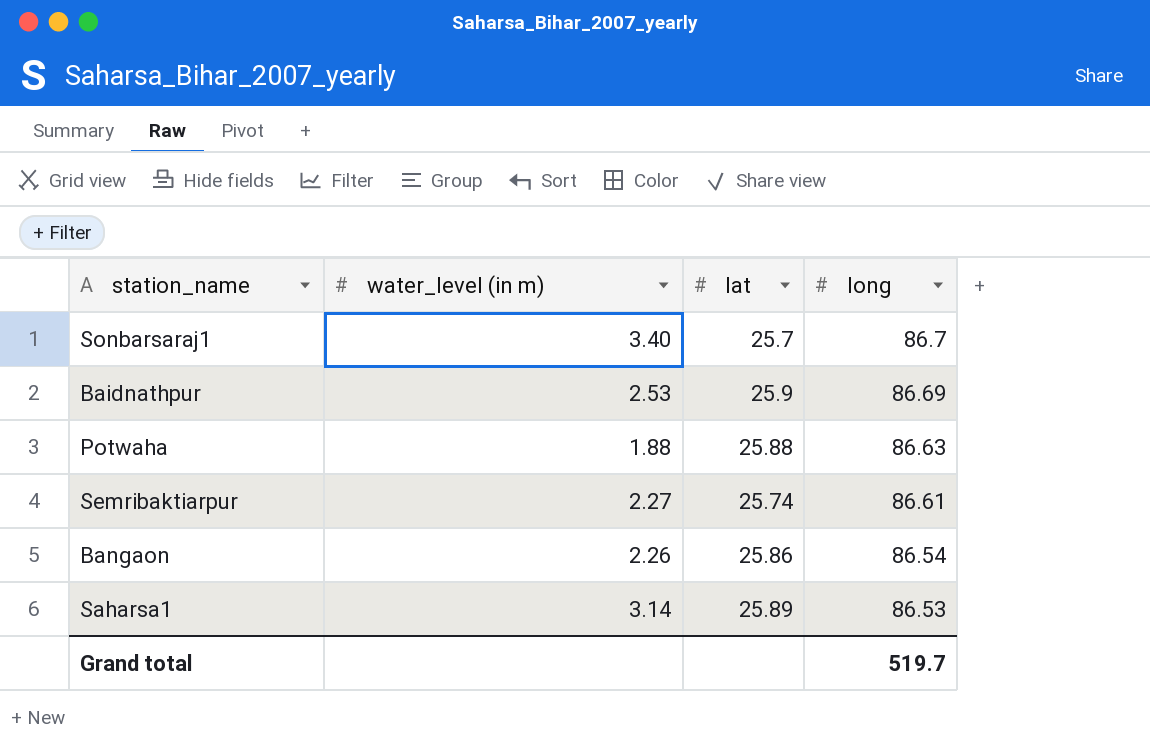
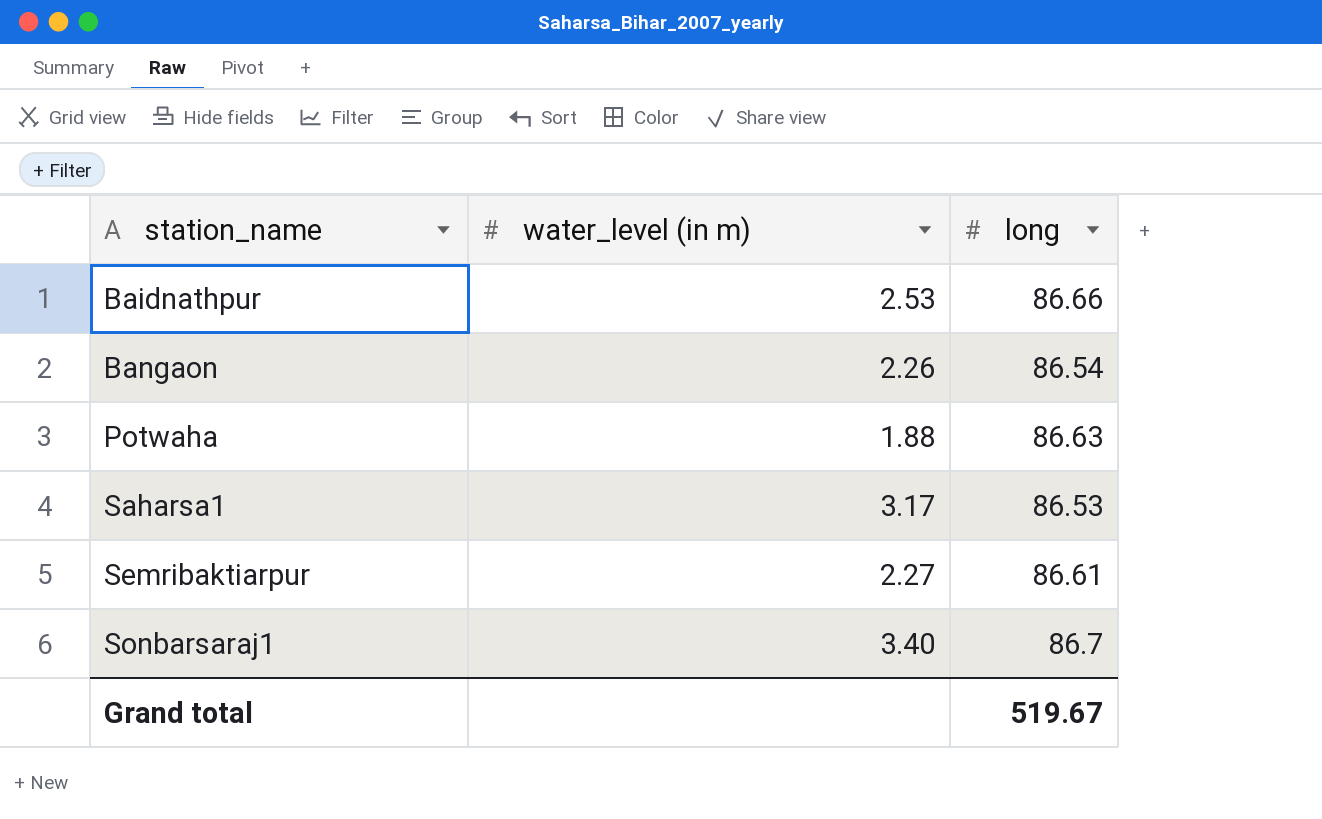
row order: long descending -> station_name ascending
column lat | position: 3 -> none
Baidnathpur | long: 86.69 -> 86.66
Saharsa1 | water_level (in m): 3.14 -> 3.17
Grand total | long: 519.7 -> 519.67

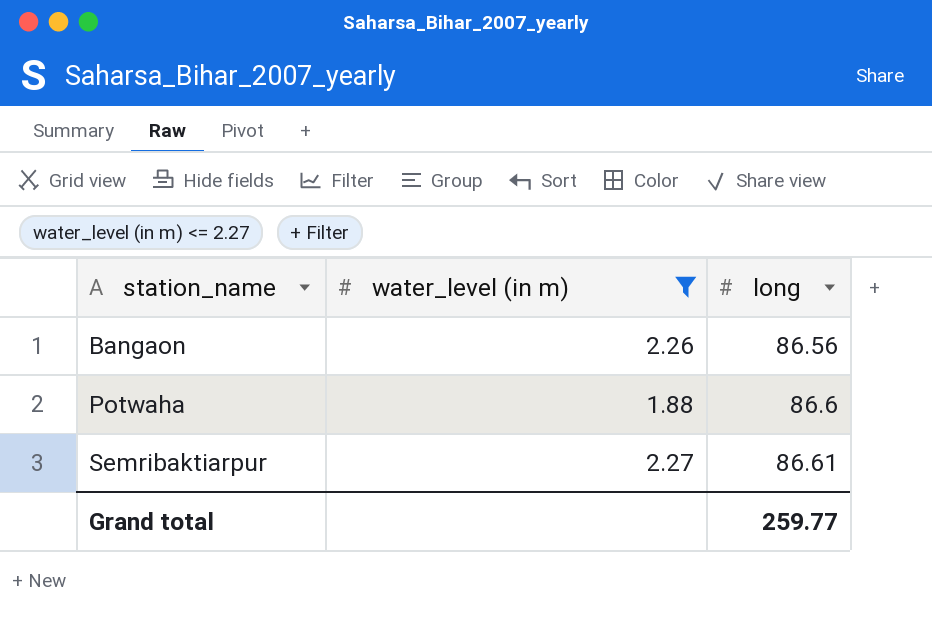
filter: none -> water_level (in m) <= 2.27
Bangaon | long: 86.54 -> 86.56
Potwaha | long: 86.63 -> 86.6
Grand total | long: 519.67 -> 259.77

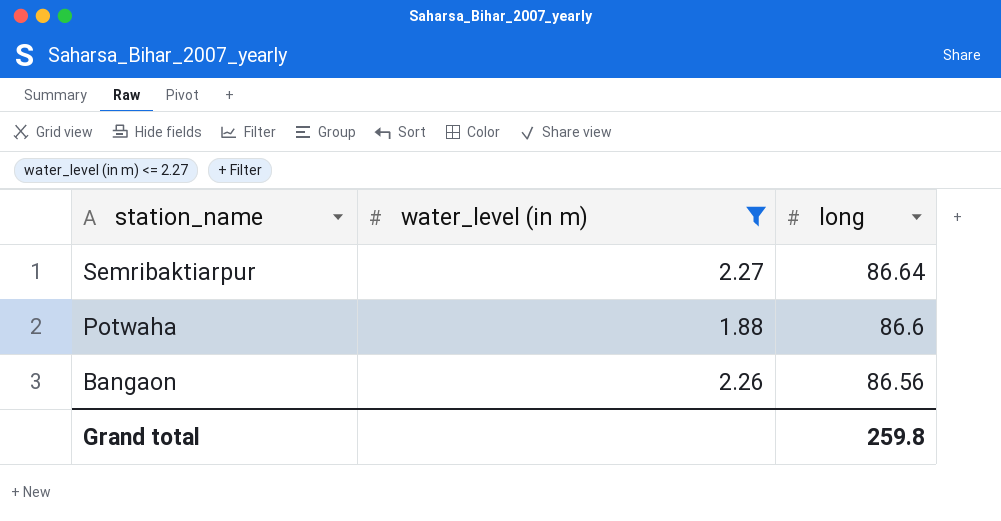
row order: station_name ascending -> station_name descending
Semribaktiarpur | long: 86.61 -> 86.64
Grand total | long: 259.77 -> 259.8

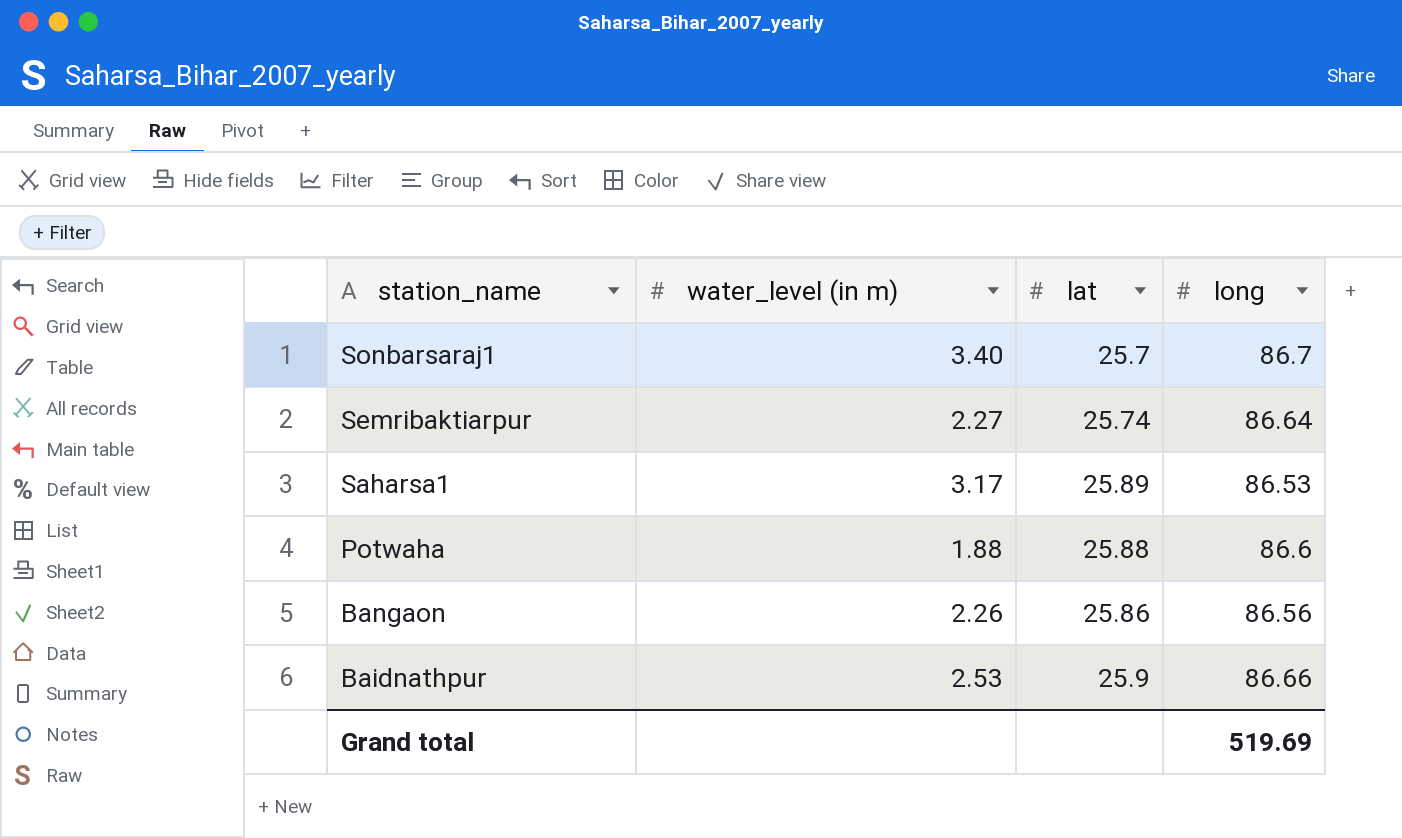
filter: water_level (in m) <= 2.27 -> none
column lat | position: none -> 3
Grand total | long: 259.8 -> 519.69

